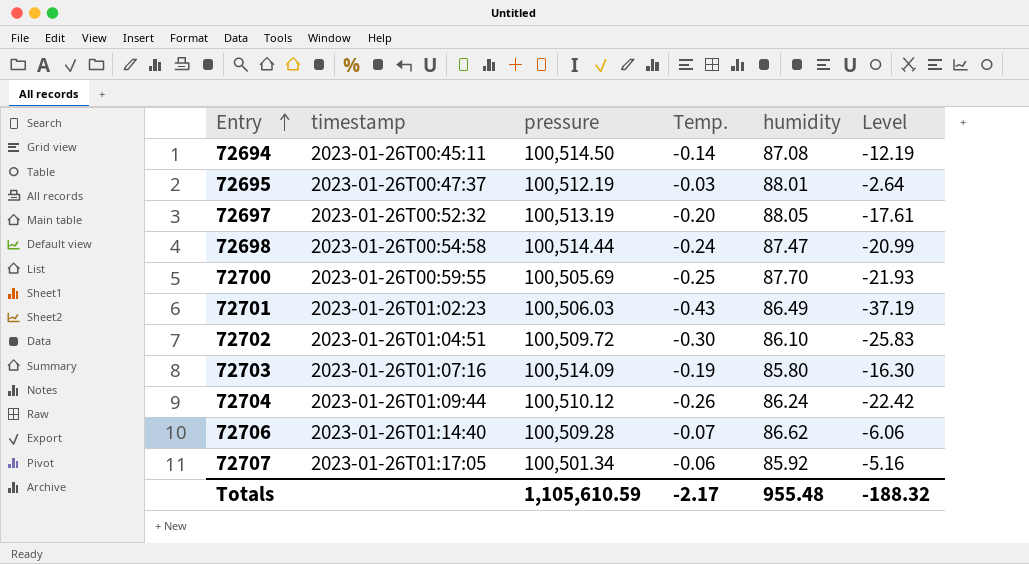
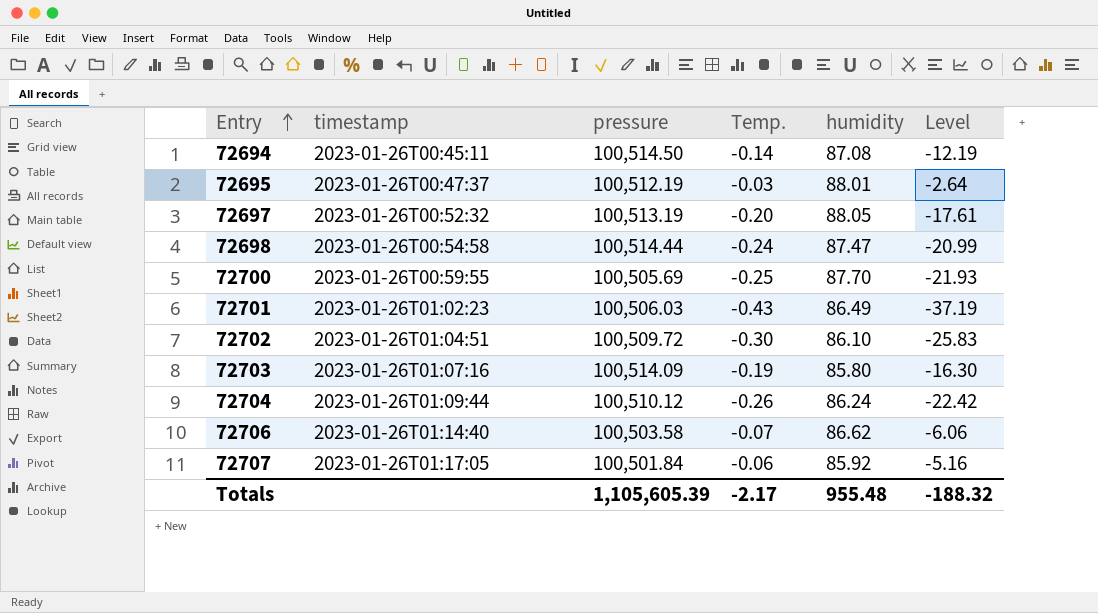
72706 | pressure: 100,509.28 -> 100,503.58
72707 | pressure: 100,501.34 -> 100,501.84
Totals | pressure: 1,105,610.59 -> 1,105,605.39

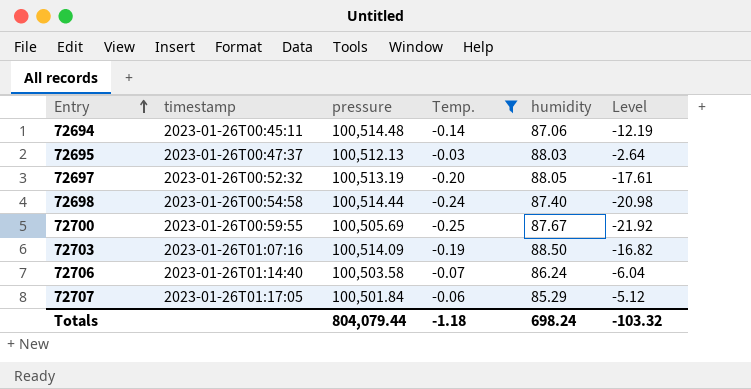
filter: none -> Temp. >= -0.25
72694 | pressure: 100,514.50 -> 100,514.48
72694 | humidity: 87.08 -> 87.06
72695 | pressure: 100,512.19 -> 100,512.13
72695 | humidity: 88.01 -> 88.03
72698 | humidity: 87.47 -> 87.40
72698 | Level: -20.99 -> -20.98
72700 | humidity: 87.70 -> 87.67
72700 | Level: -21.93 -> -21.92
72703 | humidity: 85.80 -> 88.50
72703 | Level: -16.30 -> -16.82
72706 | humidity: 86.62 -> 86.24
72706 | Level: -6.06 -> -6.04
72707 | humidity: 85.92 -> 85.29
72707 | Level: -5.16 -> -5.12
Totals | pressure: 1,105,605.39 -> 804,079.44
Totals | Temp.: -2.17 -> -1.18
Totals | humidity: 955.48 -> 698.24
Totals | Level: -188.32 -> -103.32

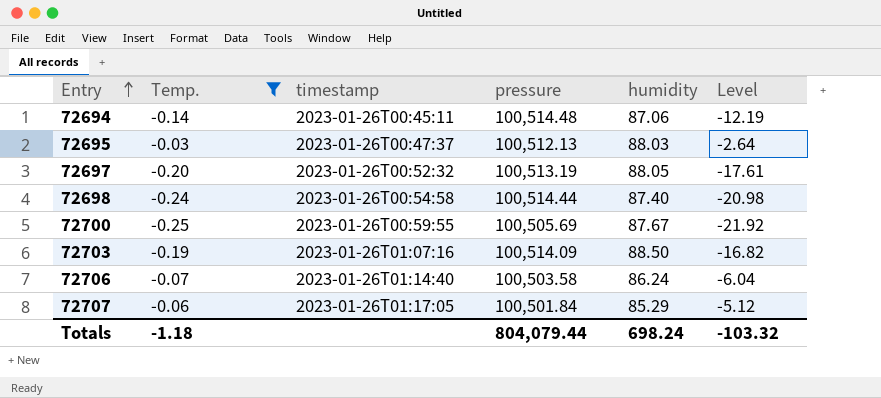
column Temp. | position: 4 -> 2

